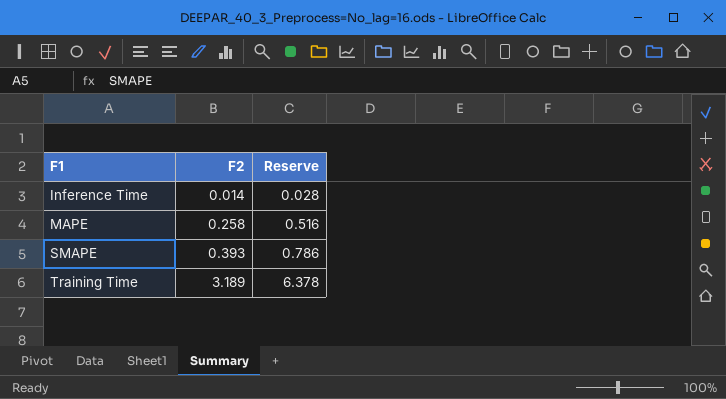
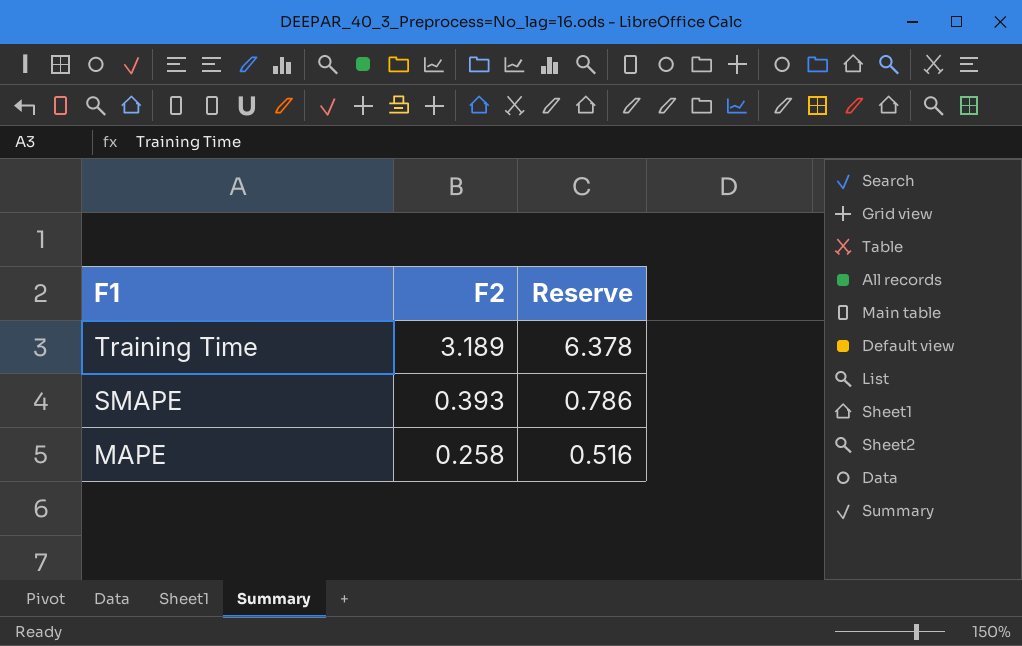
row order: F1 ascending -> F1 descending
row Inference Time: 0.014 | 0.028 -> none

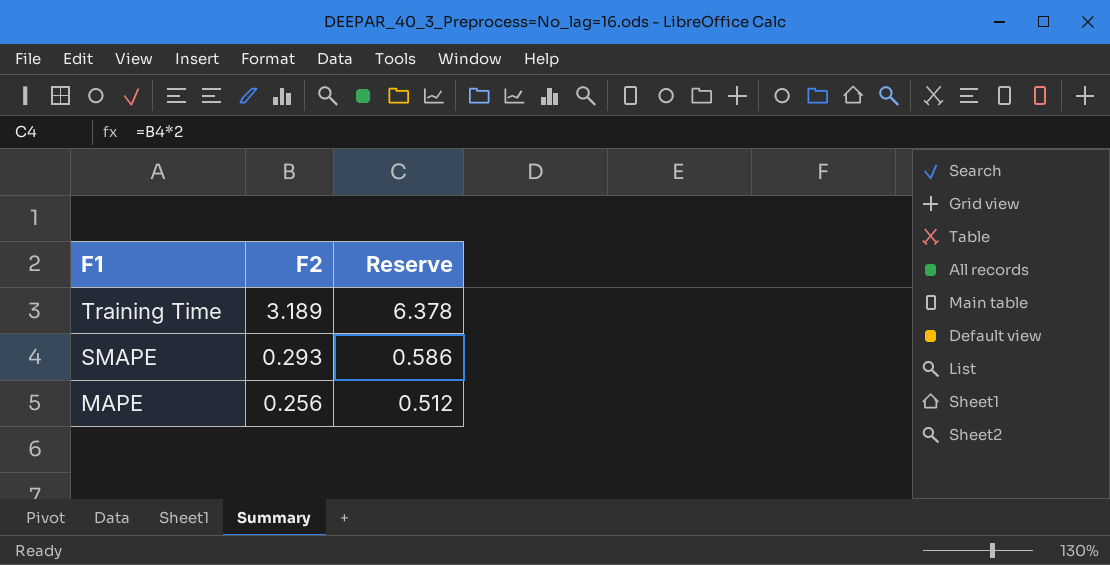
SMAPE | F2: 0.393 -> 0.293
SMAPE | Reserve: 0.786 -> 0.586
MAPE | F2: 0.258 -> 0.256
MAPE | Reserve: 0.516 -> 0.512

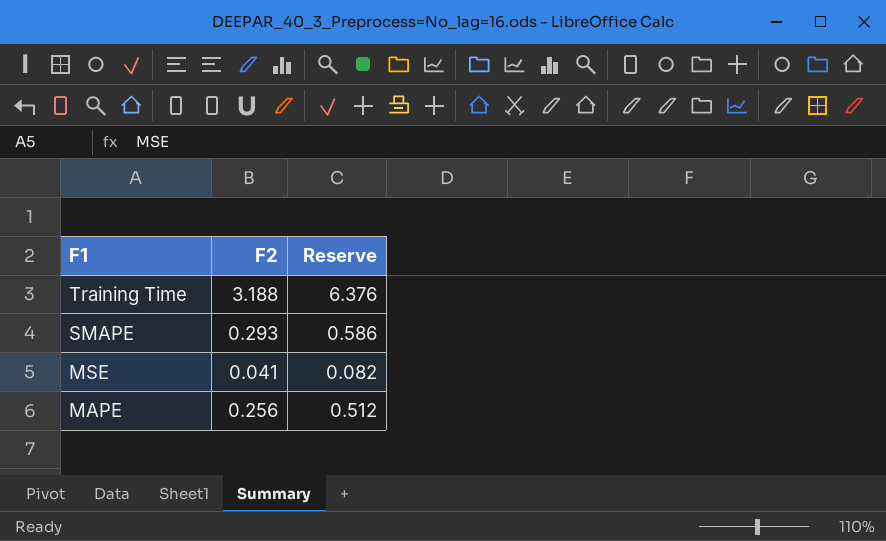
Training Time | F2: 3.189 -> 3.188
Training Time | Reserve: 6.378 -> 6.376
row MSE: none -> 0.041 | 0.082

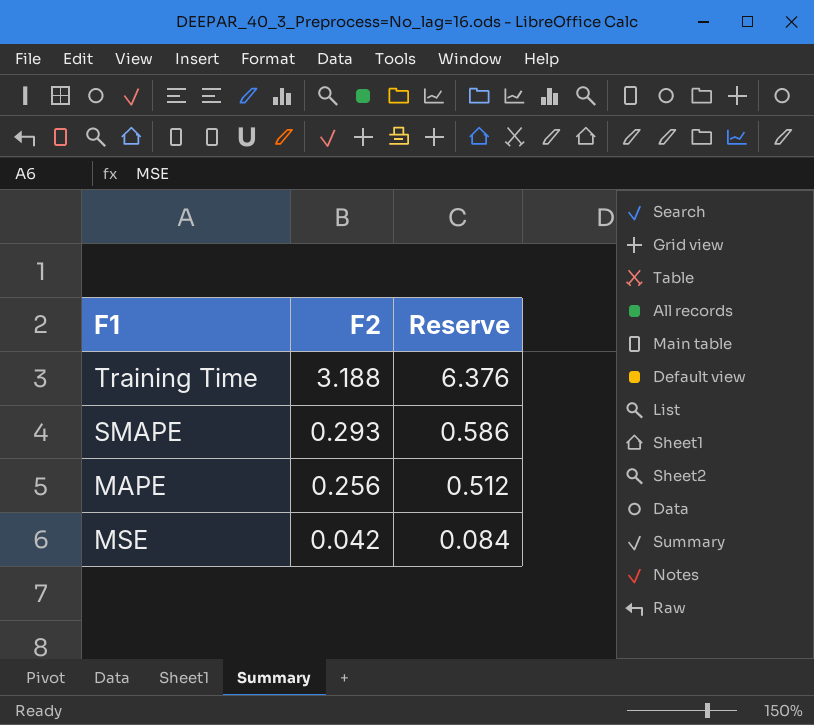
row order: F1 descending -> F2 descending
MSE | F2: 0.041 -> 0.042
MSE | Reserve: 0.082 -> 0.084

